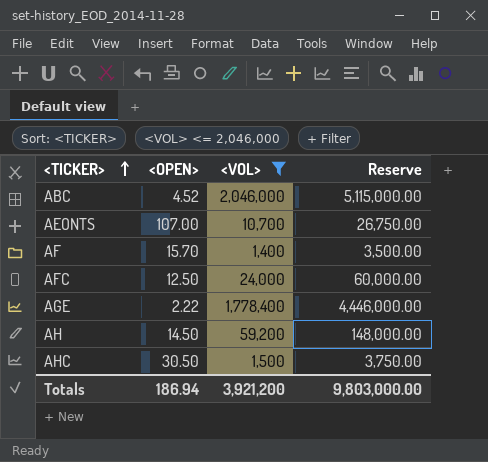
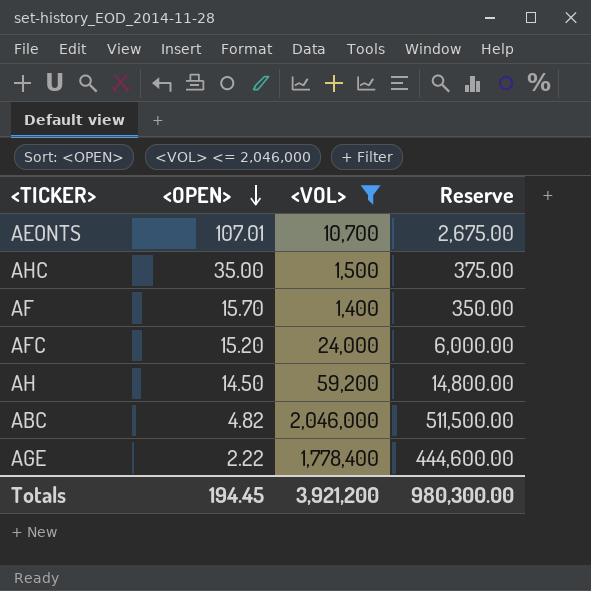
row order: <TICKER> ascending -> <OPEN> descending
column Reserve | formula: [<VOL>] * 2.5 -> [<VOL>] * 0.25
AEONTS | <OPEN>: 107.00 -> 107.01
AHC | <OPEN>: 30.50 -> 35.00
AFC | <OPEN>: 12.50 -> 15.20
ABC | <OPEN>: 4.52 -> 4.82
Totals | <OPEN>: 186.94 -> 194.45
Totals | Reserve: 9,803,000.00 -> 980,300.00

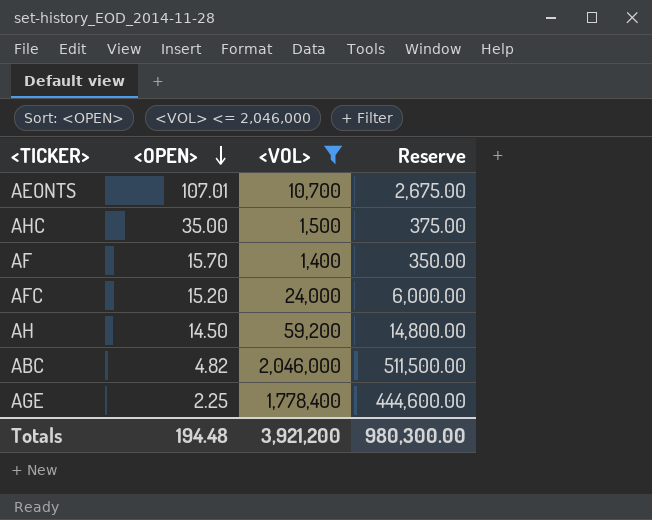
AGE | <OPEN>: 2.22 -> 2.25
Totals | <OPEN>: 194.45 -> 194.48

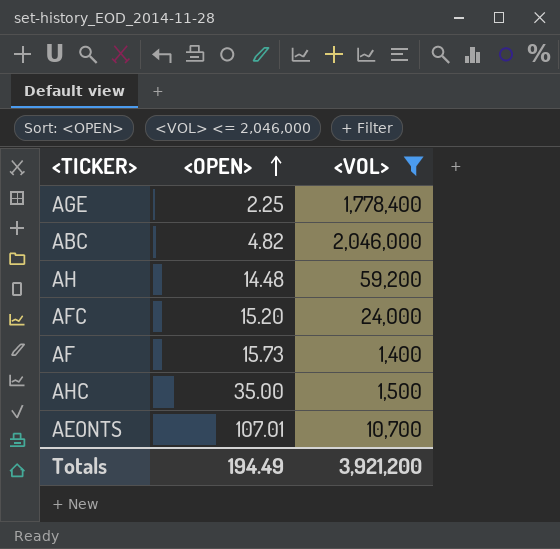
row order: <OPEN> descending -> <OPEN> ascending
column Reserve | formula: [<VOL>] * 0.25 -> none
AH | <OPEN>: 14.50 -> 14.48
AF | <OPEN>: 15.70 -> 15.73
Totals | <OPEN>: 194.48 -> 194.49

